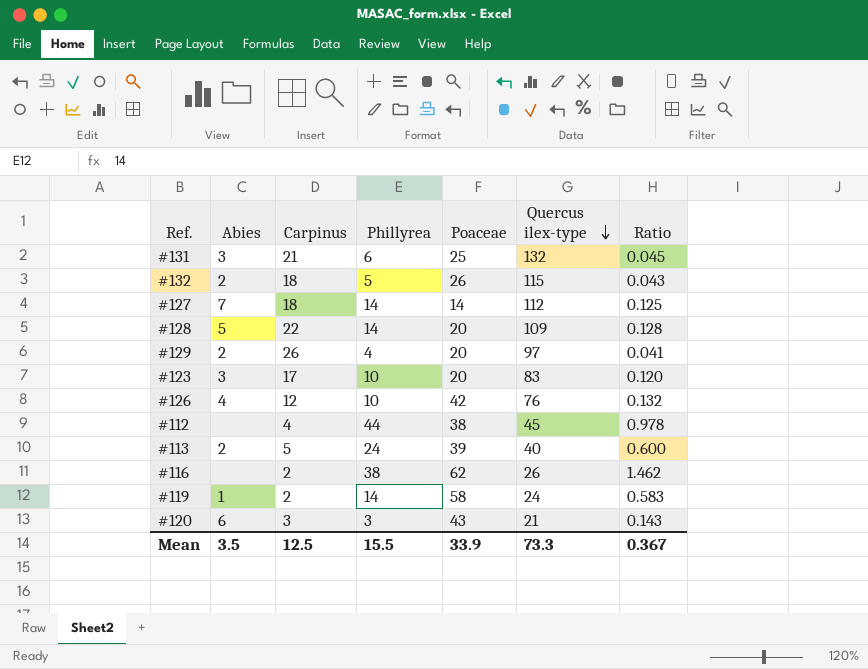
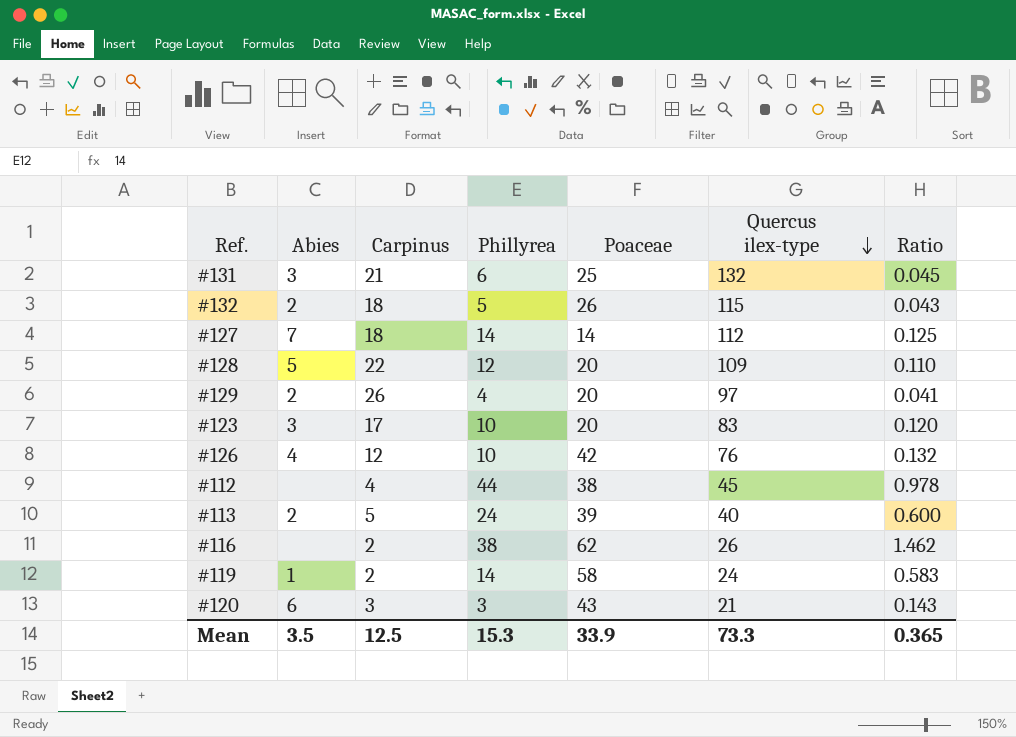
#128 | Phillyrea: 14 -> 12
#128 | Ratio: 0.128 -> 0.110
Mean | Phillyrea: 15.5 -> 15.3
Mean | Ratio: 0.367 -> 0.365

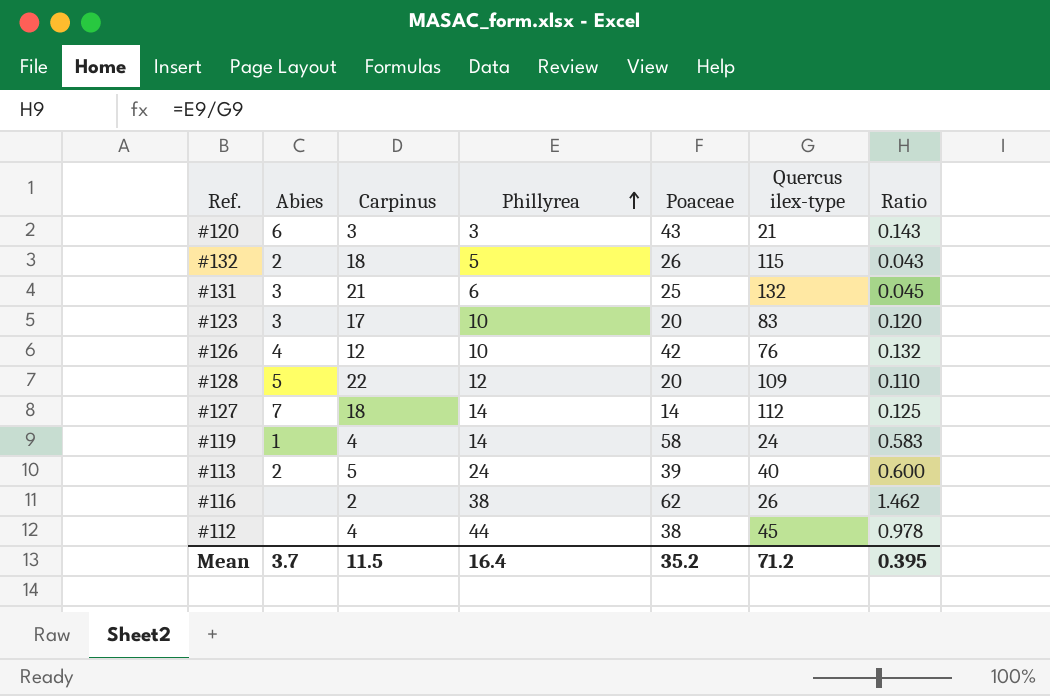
row order: Quercus ilex-type descending -> Phillyrea ascending
row #129: 2 | 26 | 4 | 20 | 97 | 0.041 -> none
#119 | Carpinus: 2 -> 4
Mean | Abies: 3.5 -> 3.7
Mean | Carpinus: 12.5 -> 11.5
Mean | Phillyrea: 15.3 -> 16.4
Mean | Poaceae: 33.9 -> 35.2
Mean | Quercus ilex-type: 73.3 -> 71.2
Mean | Ratio: 0.365 -> 0.395

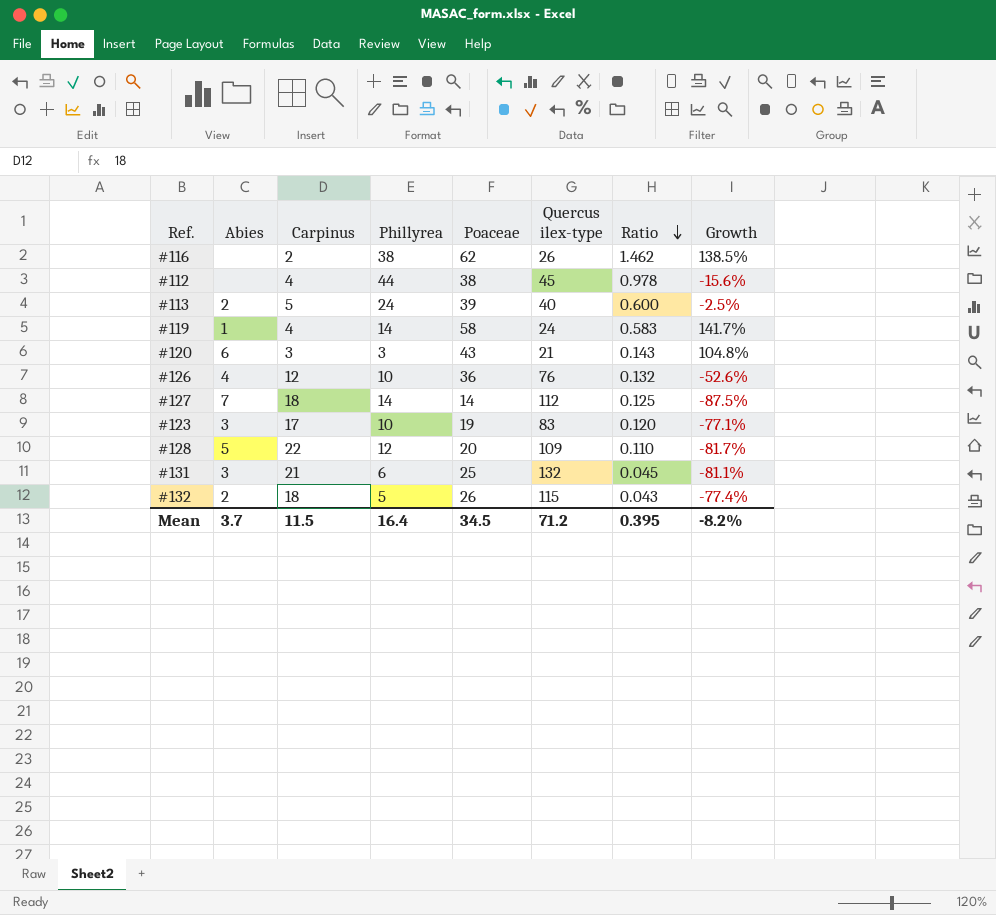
row order: Phillyrea ascending -> Ratio descending
column Growth | formula: none -> ([Poaceae] - [Quercus ilex-type]) / [Quercus ilex-type]
#126 | Poaceae: 42 -> 36
#123 | Poaceae: 20 -> 19
Mean | Poaceae: 35.2 -> 34.5

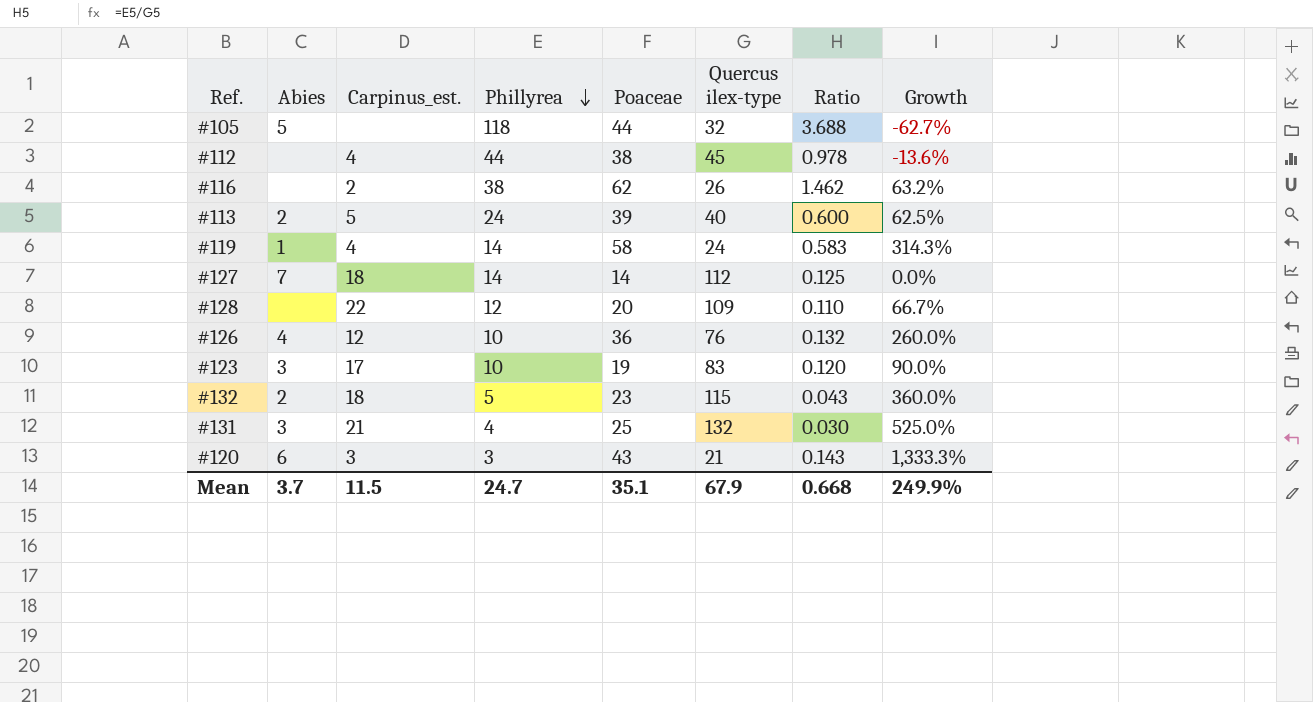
row order: Ratio descending -> Phillyrea descending
column name: Carpinus -> Carpinus_est.
column Growth | formula: ([Poaceae] - [Quercus ilex-type]) / [Quercus ilex-type] -> ([Poaceae] - [Phillyrea]) / [Phillyrea]
row #105: none -> 5 | none | 118 | 44 | 32 | 3.688 | -62.7%
#128 | Abies: 5 -> none
#132 | Poaceae: 26 -> 23
#131 | Phillyrea: 6 -> 4
#131 | Ratio: 0.045 -> 0.030
Mean | Phillyrea: 16.4 -> 24.7
Mean | Poaceae: 34.5 -> 35.1
Mean | Quercus ilex-type: 71.2 -> 67.9
Mean | Ratio: 0.395 -> 0.668
Mean | Growth: -8.2% -> 249.9%

